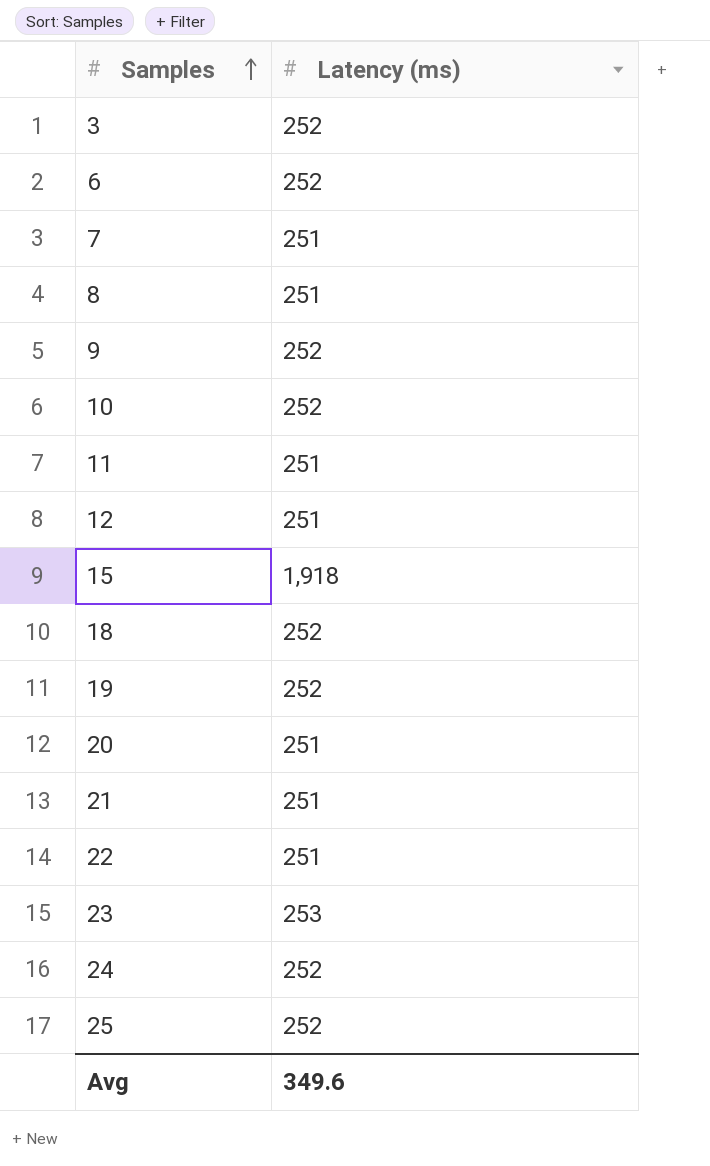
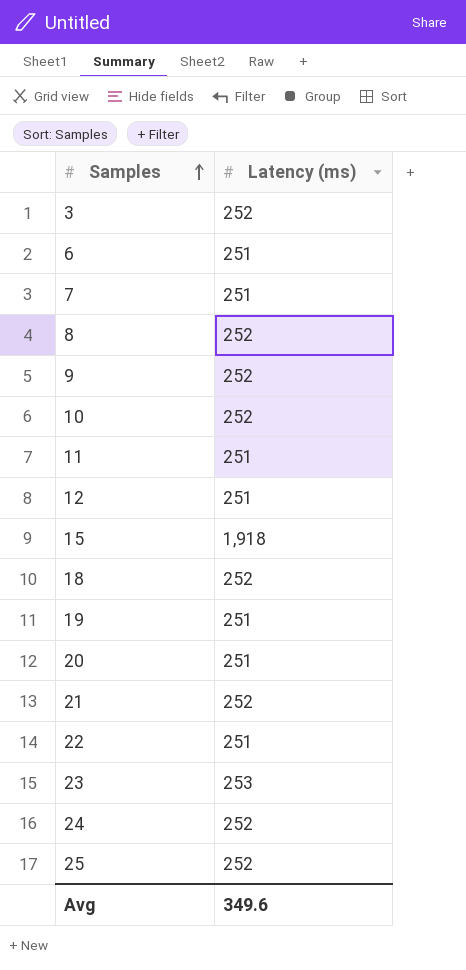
6 | Latency (ms): 252 -> 251
8 | Latency (ms): 251 -> 252
19 | Latency (ms): 252 -> 251
21 | Latency (ms): 251 -> 252

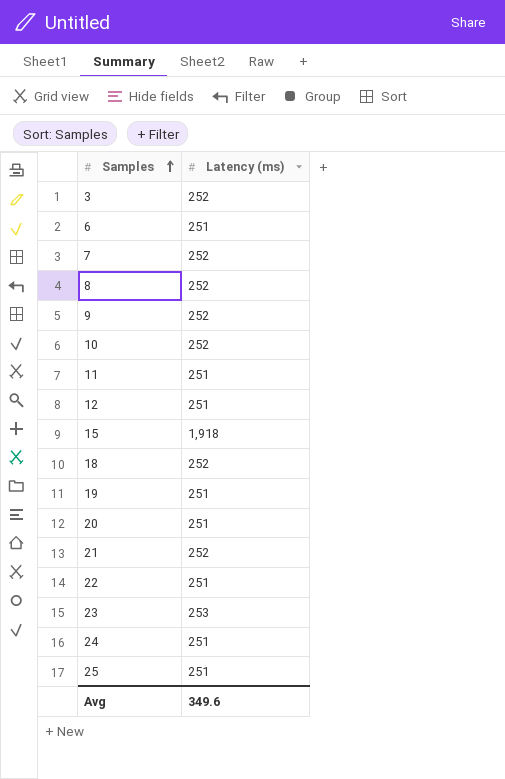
7 | Latency (ms): 251 -> 252
24 | Latency (ms): 252 -> 251
25 | Latency (ms): 252 -> 251

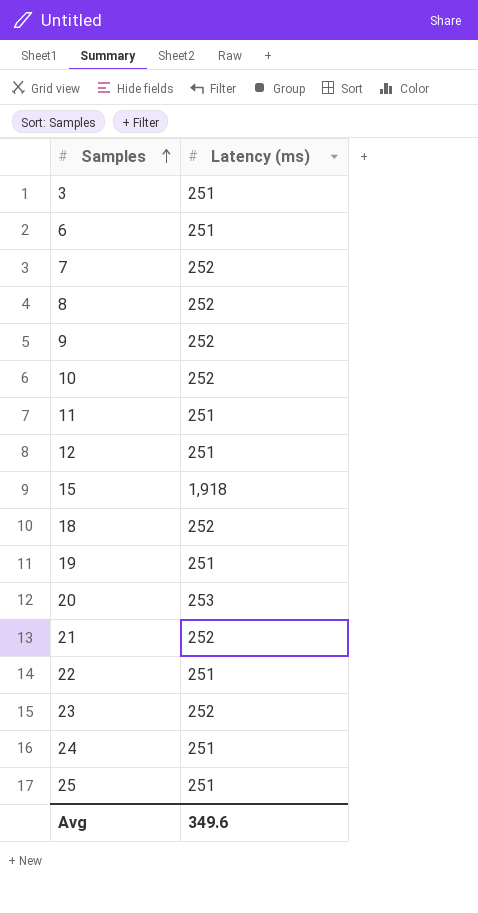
3 | Latency (ms): 252 -> 251
20 | Latency (ms): 251 -> 253
23 | Latency (ms): 253 -> 252

